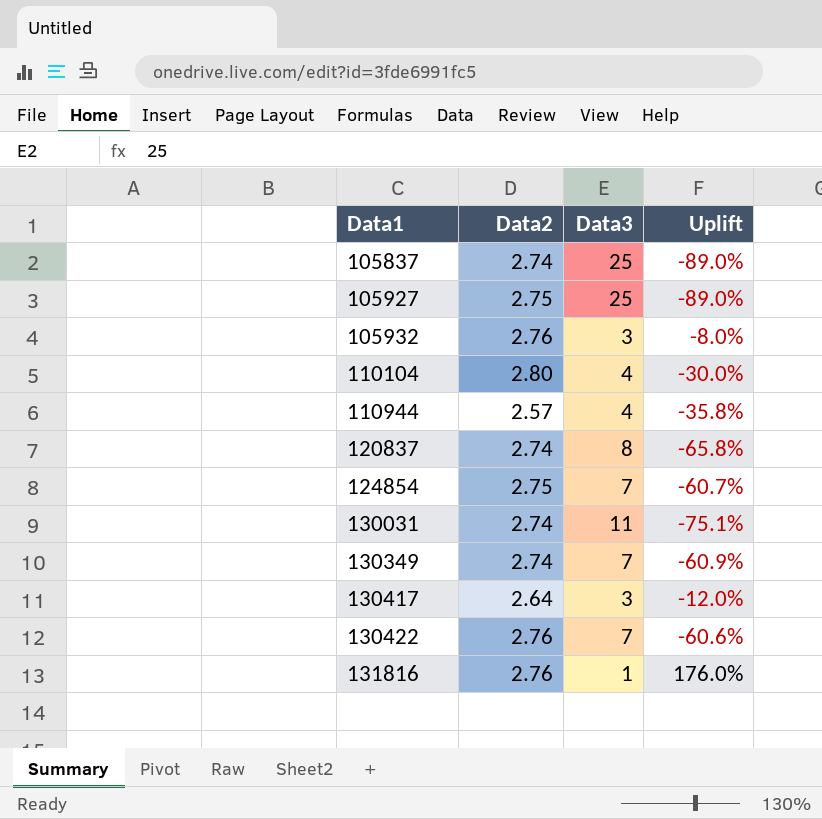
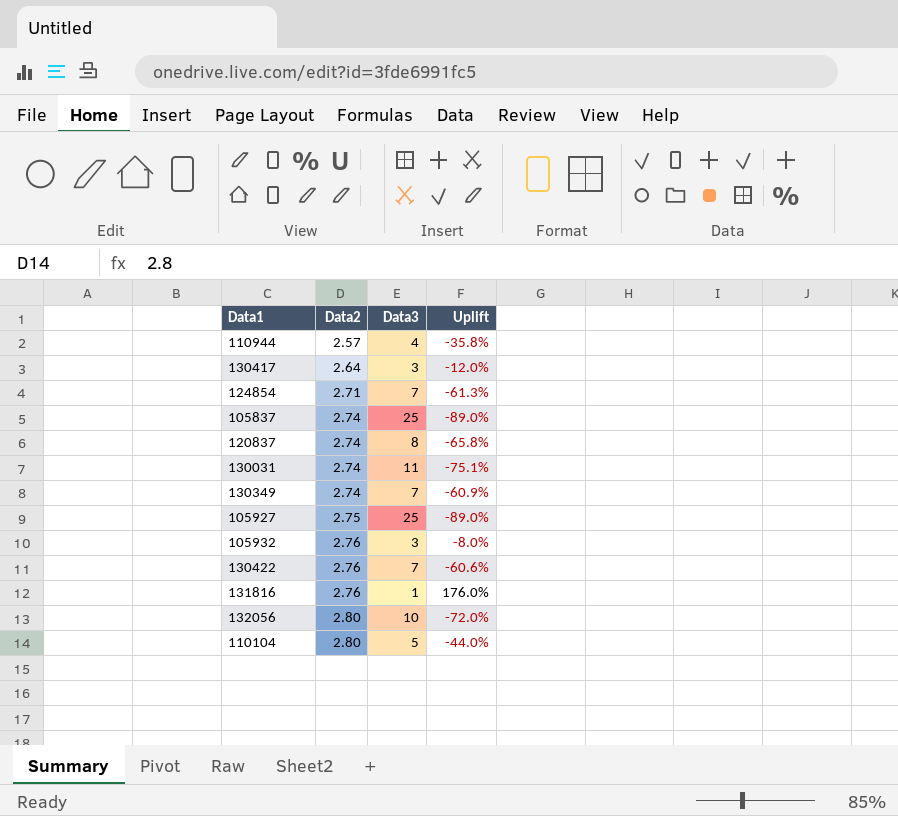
row order: Data1 ascending -> Data2 ascending
124854 | Data2: 2.75 -> 2.71
124854 | Uplift: -60.7% -> -61.3%
row 132056: none -> 2.80 | 10 | -72.0%
110104 | Data3: 4 -> 5
110104 | Uplift: -30.0% -> -44.0%

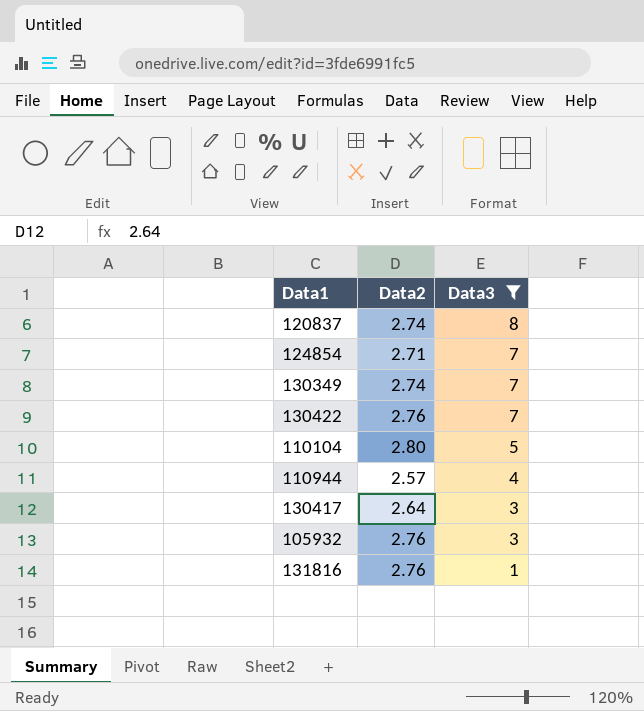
filter: none -> Data3 <= 8
row order: Data2 ascending -> Data3 descending
column Uplift | formula: ([Data2] - [Data3]) / [Data3] -> none

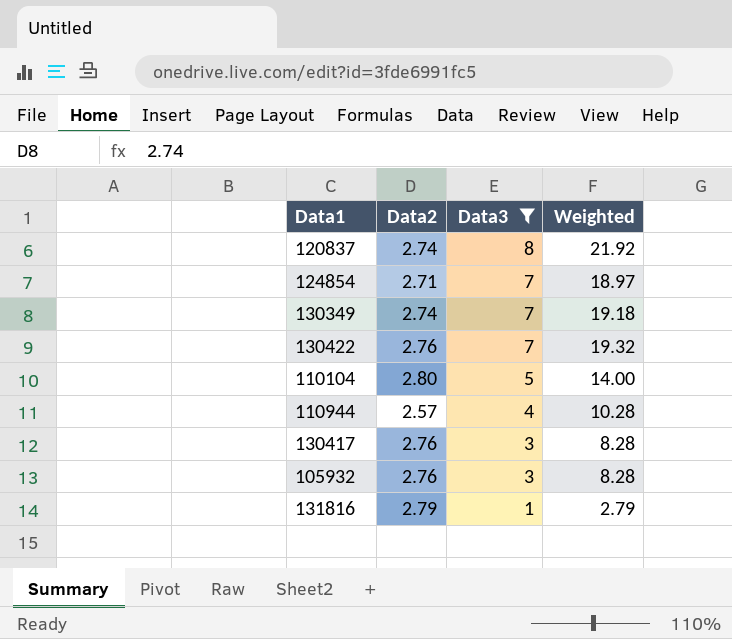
column Weighted | formula: none -> [Data2] * [Data3]
130417 | Data2: 2.64 -> 2.76
131816 | Data2: 2.76 -> 2.79

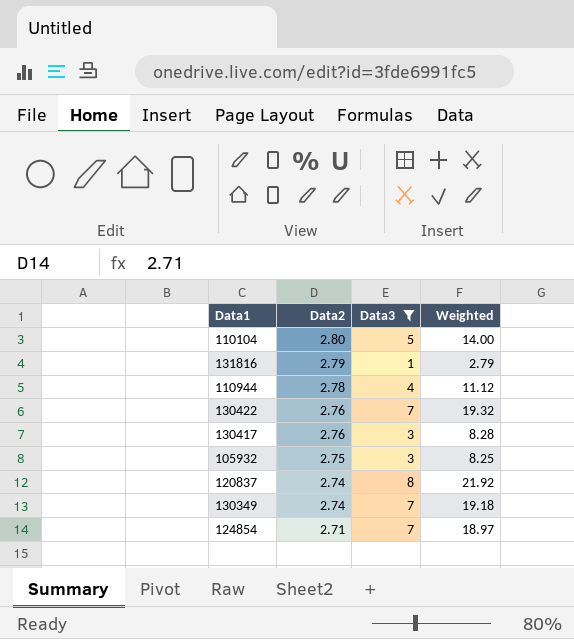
row order: Data3 descending -> Data2 descending
110944 | Data2: 2.57 -> 2.78
110944 | Weighted: 10.28 -> 11.12
105932 | Data2: 2.76 -> 2.75
105932 | Weighted: 8.28 -> 8.25

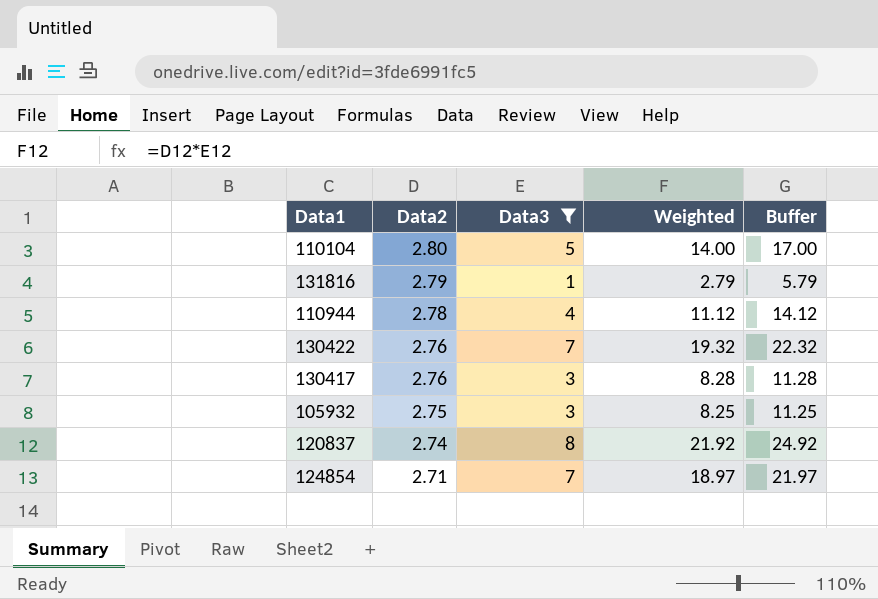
column Buffer | formula: none -> [Weighted] + 3
row 130349: 2.74 | 7 | 19.18 -> none

